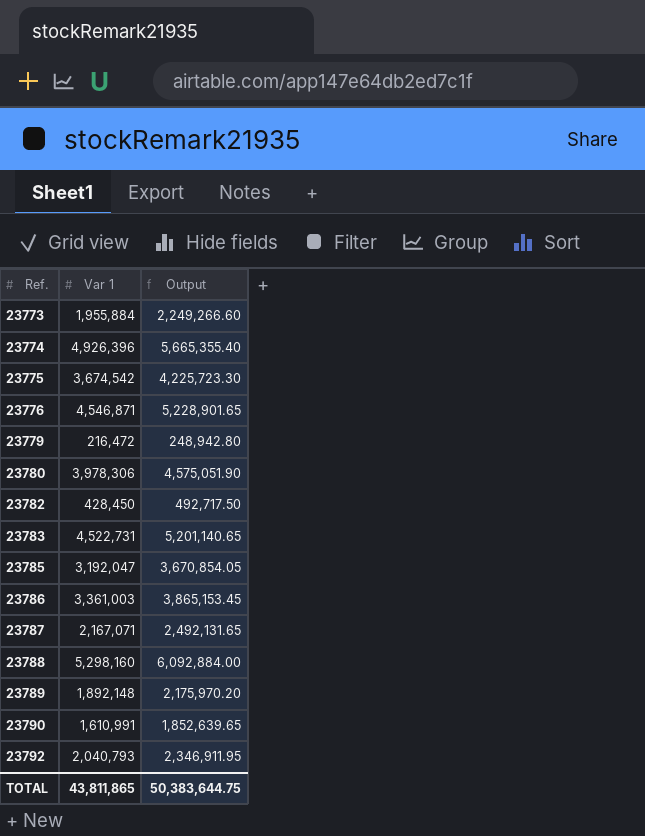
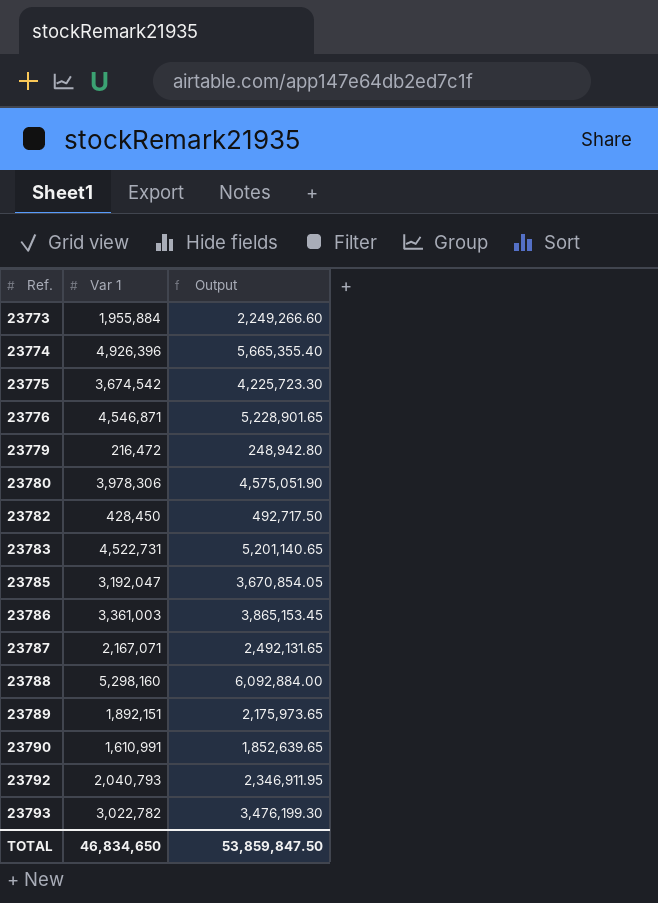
23789 | Var 1: 1,892,148 -> 1,892,151
23789 | Output: 2,175,970.20 -> 2,175,973.65
row 23793: none -> 3,022,782 | 3,476,199.30
TOTAL | Var 1: 43,811,865 -> 46,834,650
TOTAL | Output: 50,383,644.75 -> 53,859,847.50

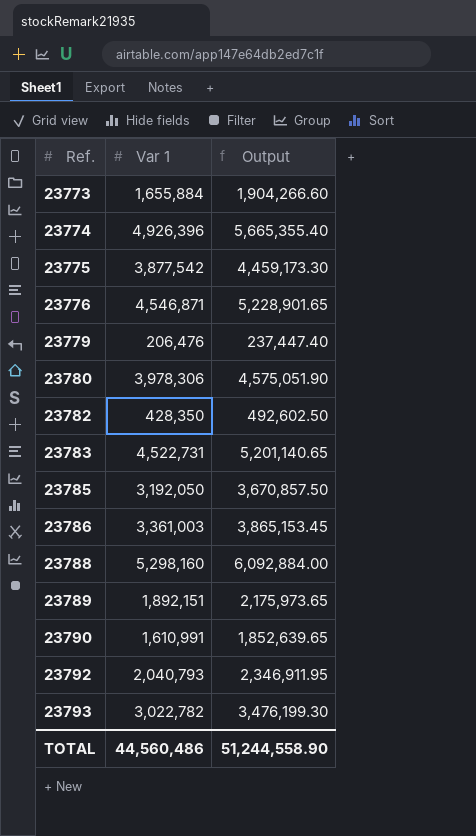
row 23787: 2,167,071 | 2,492,131.65 -> none
23773 | Var 1: 1,955,884 -> 1,655,884
23773 | Output: 2,249,266.60 -> 1,904,266.60
23775 | Var 1: 3,674,542 -> 3,877,542
23775 | Output: 4,225,723.30 -> 4,459,173.30
23779 | Var 1: 216,472 -> 206,476
23779 | Output: 248,942.80 -> 237,447.40
23782 | Var 1: 428,450 -> 428,350
23782 | Output: 492,717.50 -> 492,602.50
23785 | Var 1: 3,192,047 -> 3,192,050
23785 | Output: 3,670,854.05 -> 3,670,857.50
TOTAL | Var 1: 46,834,650 -> 44,560,486
TOTAL | Output: 53,859,847.50 -> 51,244,558.90

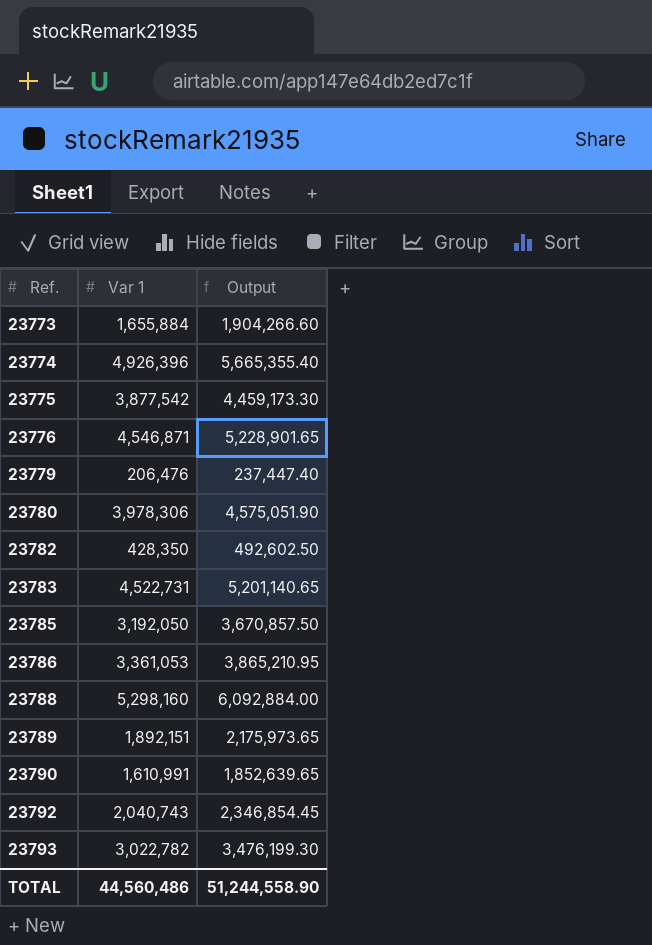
23786 | Var 1: 3,361,003 -> 3,361,053
23786 | Output: 3,865,153.45 -> 3,865,210.95
23792 | Var 1: 2,040,793 -> 2,040,743
23792 | Output: 2,346,911.95 -> 2,346,854.45

